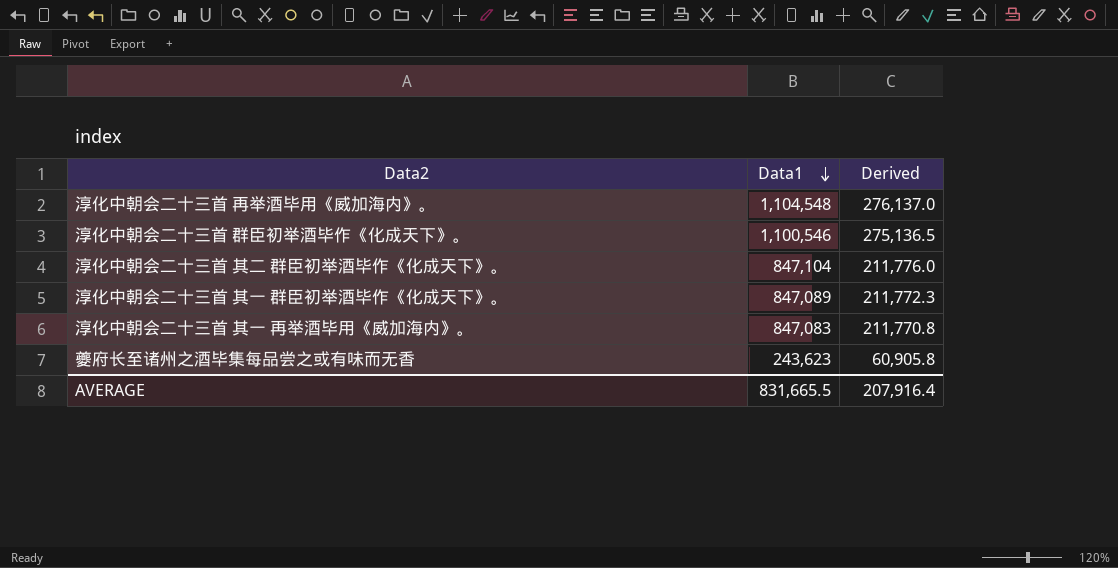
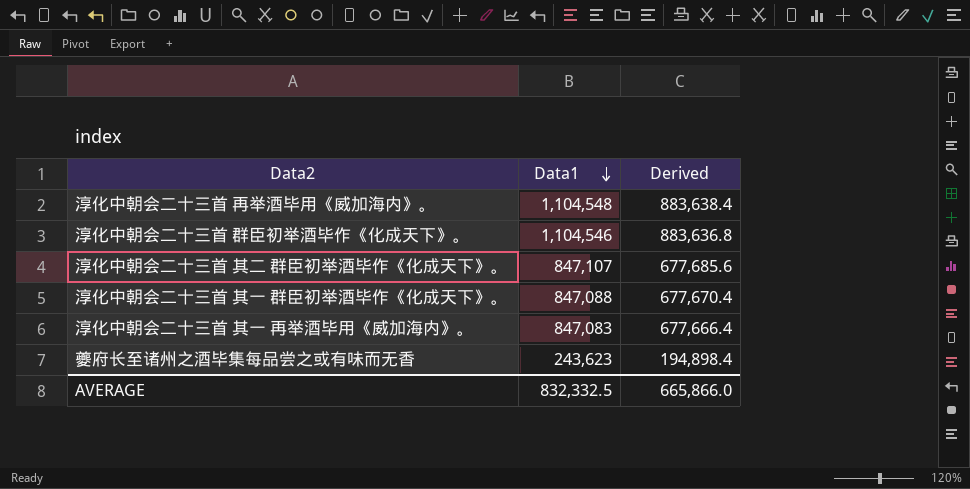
column Derived | formula: [Data1] * 0.25 -> [Data1] * 0.8
淳化中朝会二十三首 群臣初举酒毕作《化成天下》。 | Data1: 1,100,546 -> 1,104,546
淳化中朝会二十三首 其二 群臣初举酒毕作《化成天下》。 | Data1: 847,104 -> 847,107
淳化中朝会二十三首 其一 群臣初举酒毕作《化成天下》。 | Data1: 847,089 -> 847,088
AVERAGE | Data1: 831,665.5 -> 832,332.5
AVERAGE | Derived: 207,916.4 -> 665,866.0

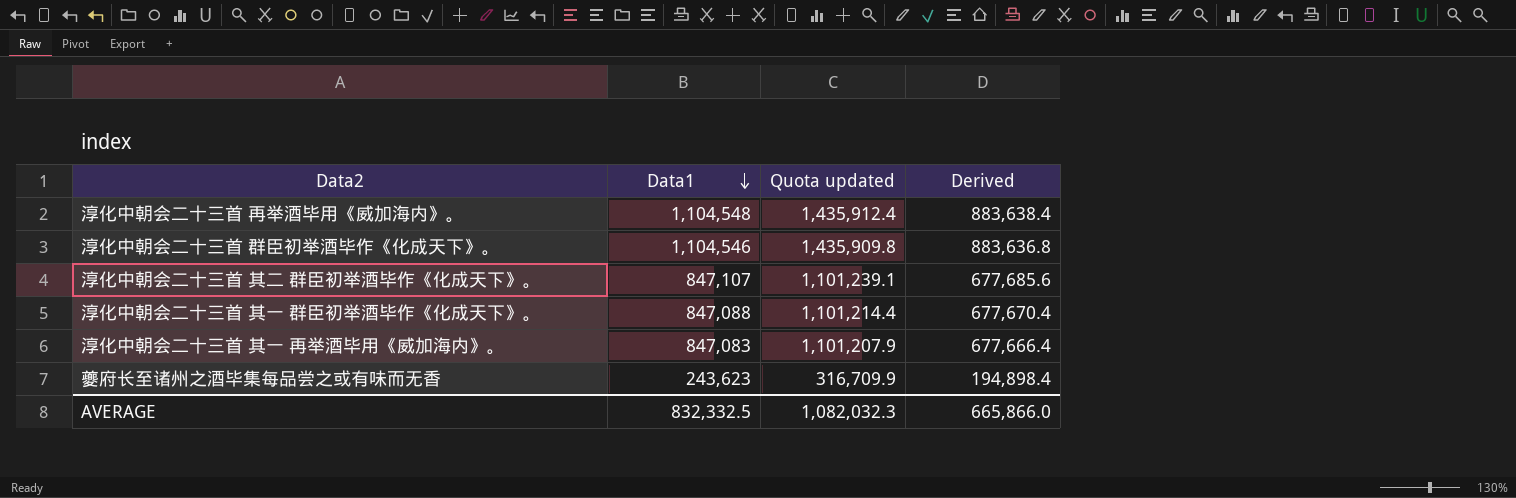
column Quota updated | formula: none -> [Data1] * 1.3

